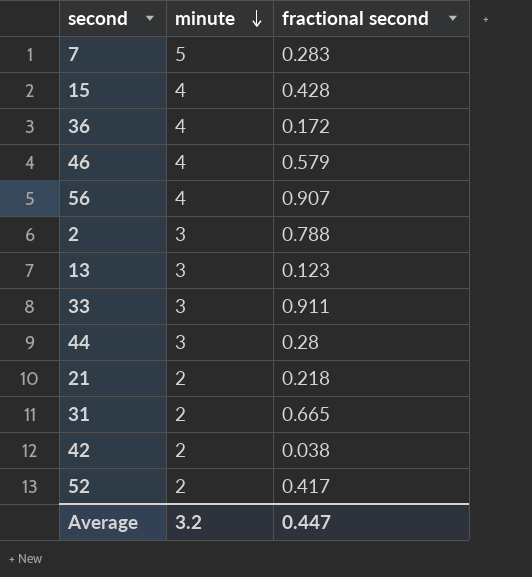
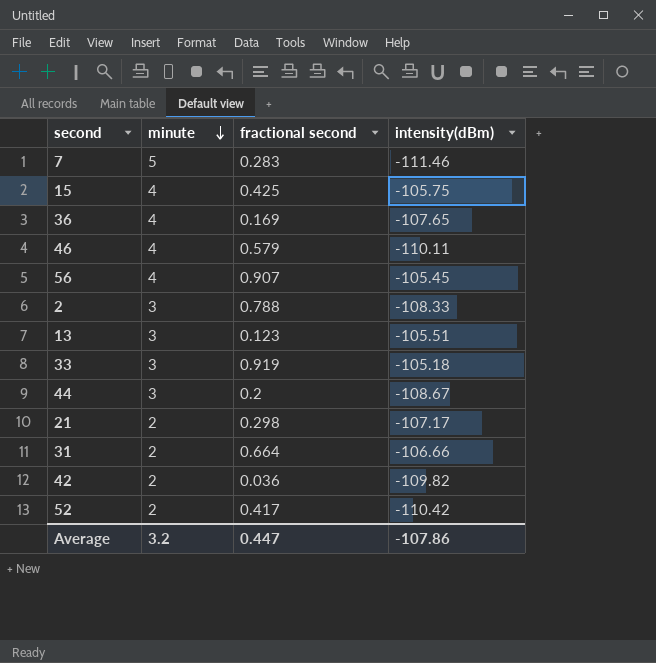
column intensity(dBm) | position: none -> 4
15 | fractional second: 0.428 -> 0.425
36 | fractional second: 0.172 -> 0.169
33 | fractional second: 0.911 -> 0.919
44 | fractional second: 0.28 -> 0.2
21 | fractional second: 0.218 -> 0.298
31 | fractional second: 0.665 -> 0.664
42 | fractional second: 0.038 -> 0.036

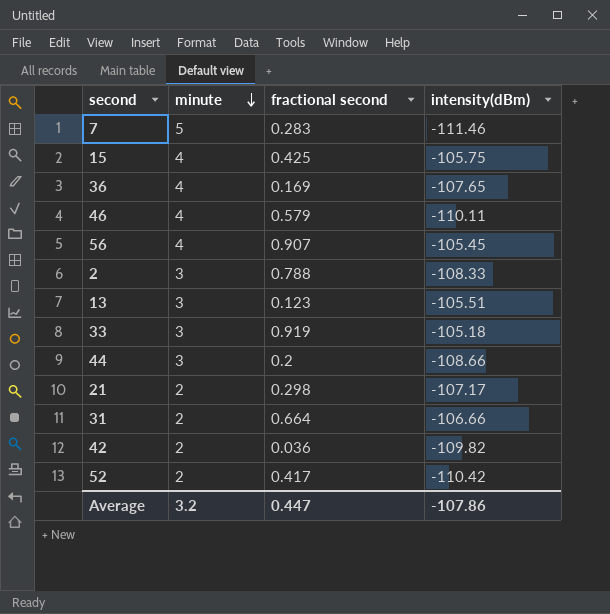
44 | intensity(dBm): -108.67 -> -108.66

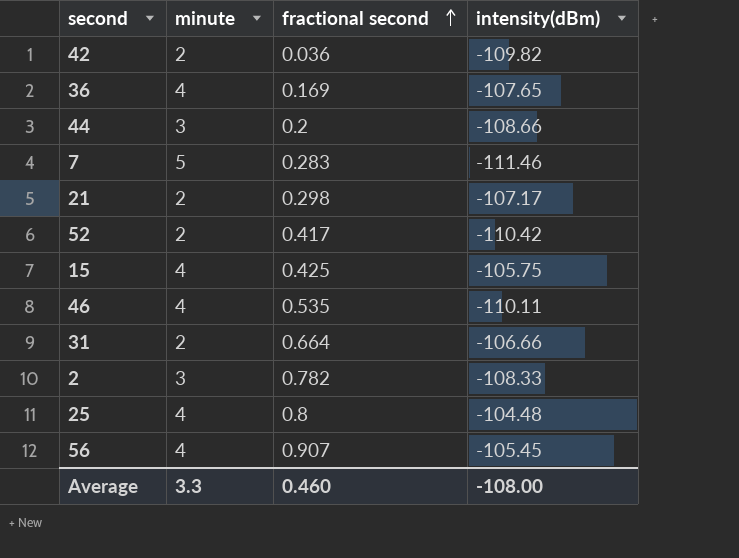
row order: minute descending -> fractional second ascending
row 13: 3 | 0.123 | -105.51 -> none
row 33: 3 | 0.919 | -105.18 -> none
46 | fractional second: 0.579 -> 0.535
2 | fractional second: 0.788 -> 0.782
row 25: none -> 4 | 0.8 | -104.48
Average | minute: 3.2 -> 3.3
Average | fractional second: 0.447 -> 0.460
Average | intensity(dBm): -107.86 -> -108.00

